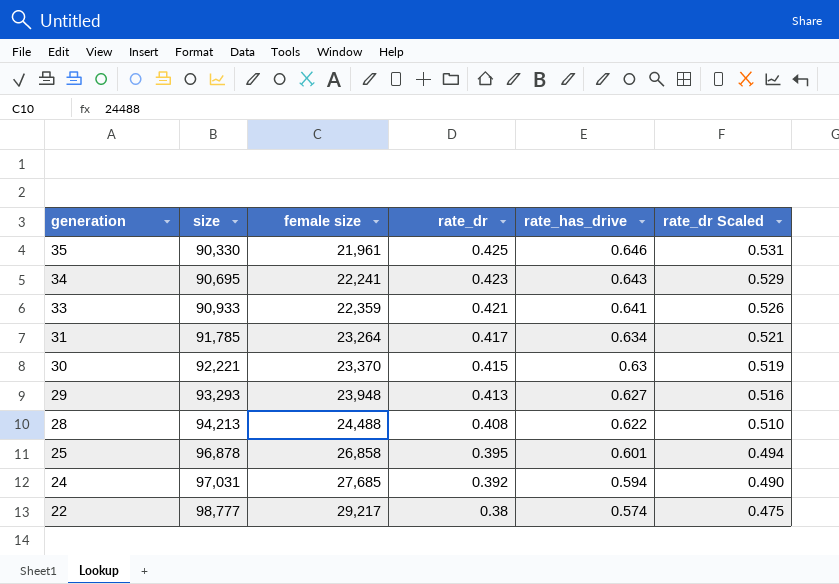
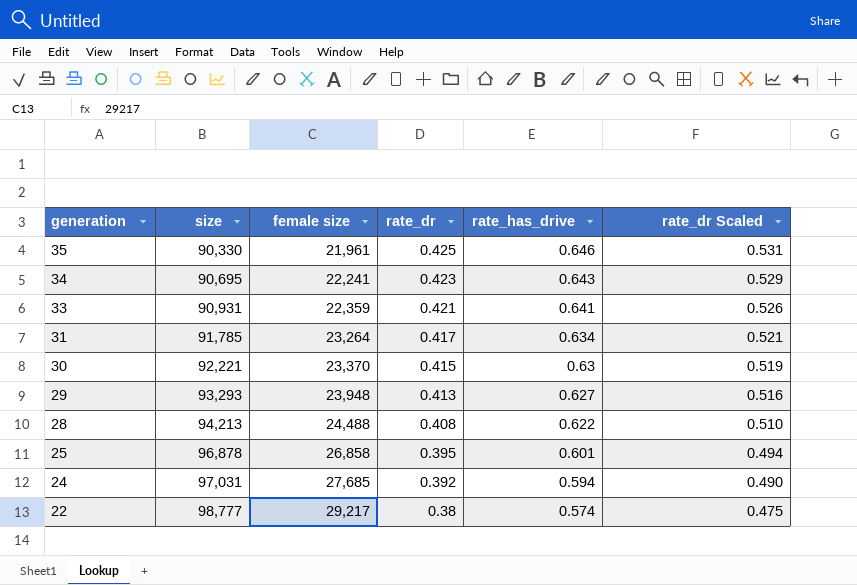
33 | size: 90,933 -> 90,931

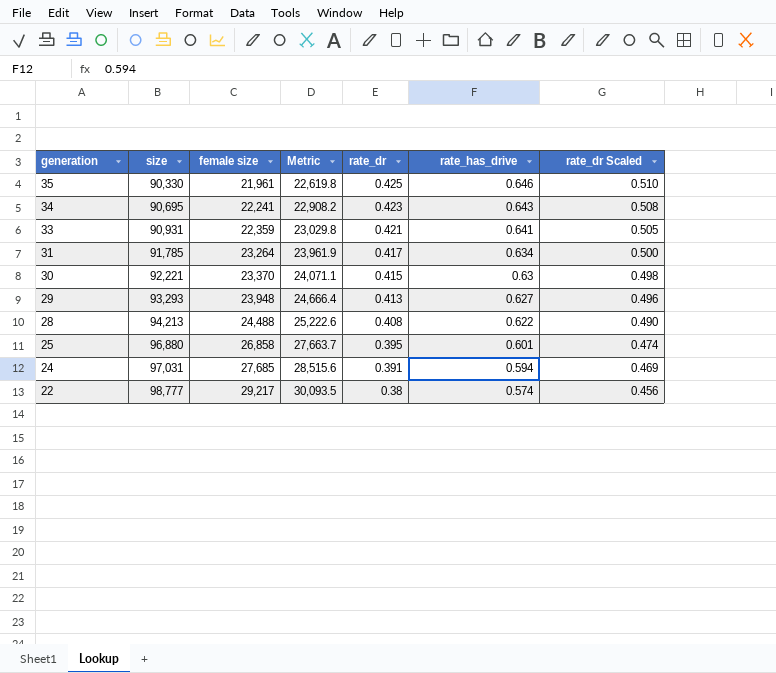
column Metric | formula: none -> [female size] * 1.03
column rate_dr Scaled | formula: [rate_dr] * 1.25 -> [rate_dr] * 1.2
25 | size: 96,878 -> 96,880
24 | rate_dr: 0.392 -> 0.391

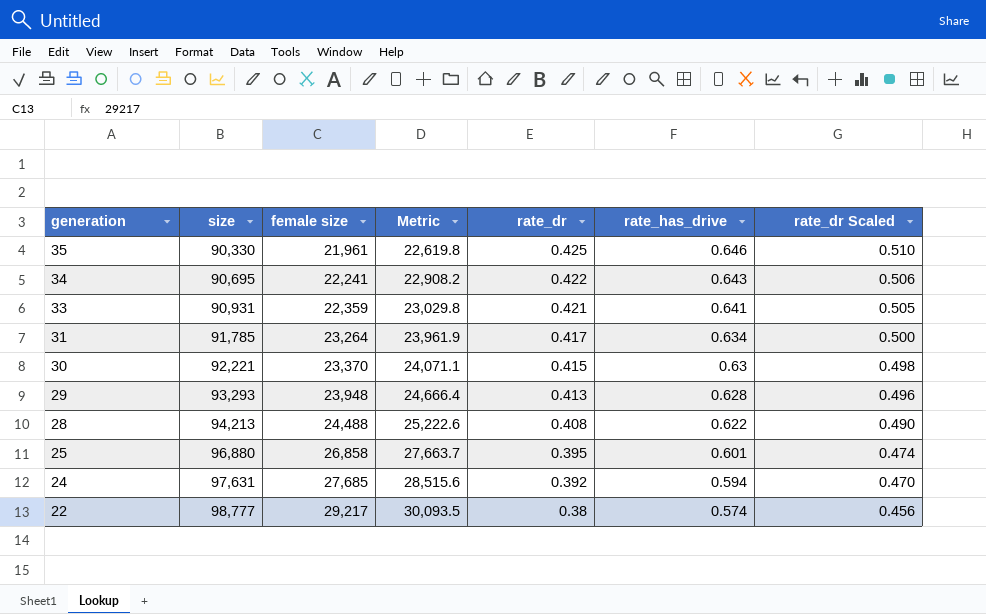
34 | rate_dr: 0.423 -> 0.422
34 | rate_dr Scaled: 0.508 -> 0.506
29 | rate_has_drive: 0.627 -> 0.628
24 | size: 97,031 -> 97,631
24 | rate_dr: 0.391 -> 0.392
24 | rate_dr Scaled: 0.469 -> 0.470

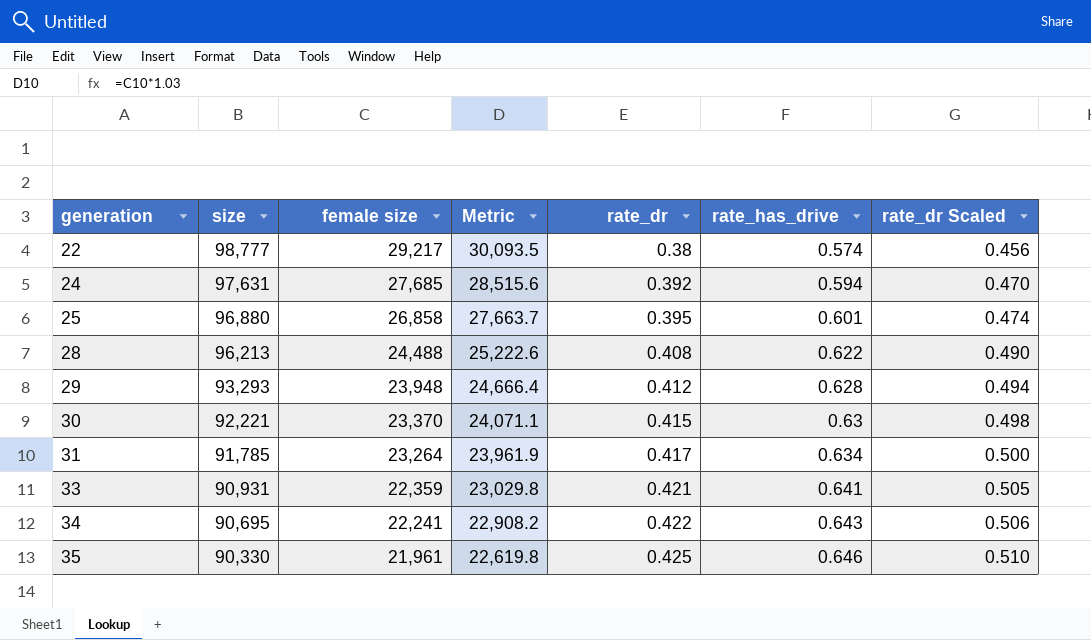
row order: generation descending -> generation ascending
28 | size: 94,213 -> 96,213
29 | rate_dr: 0.413 -> 0.412
29 | rate_dr Scaled: 0.496 -> 0.494

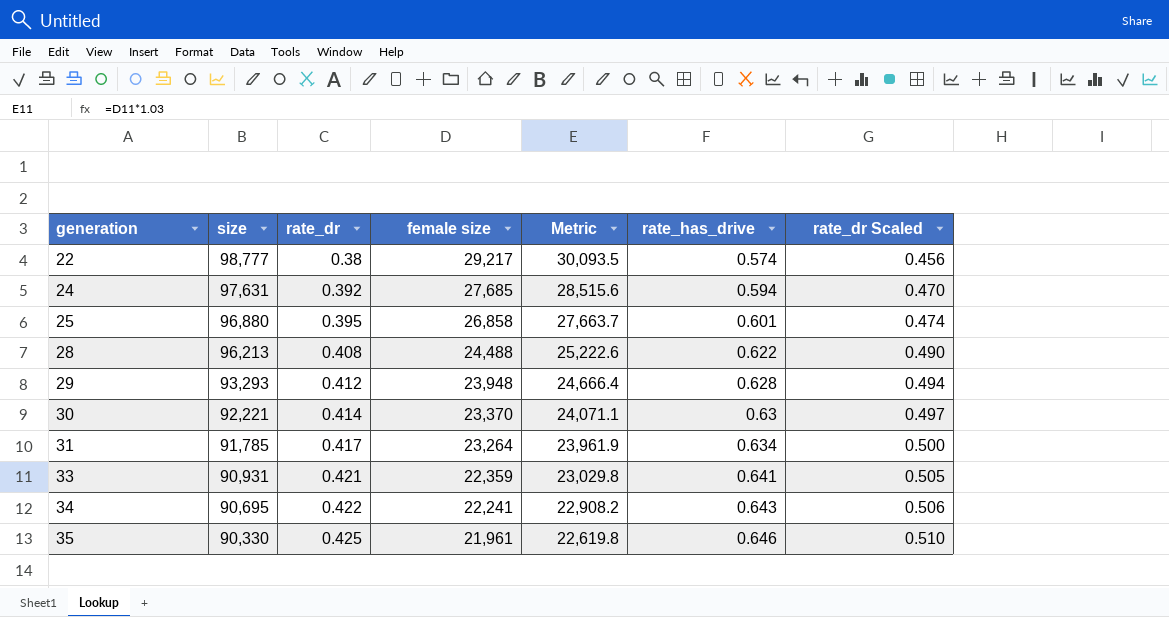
column rate_dr | position: 5 -> 3
30 | rate_dr: 0.415 -> 0.414
30 | rate_dr Scaled: 0.498 -> 0.497

